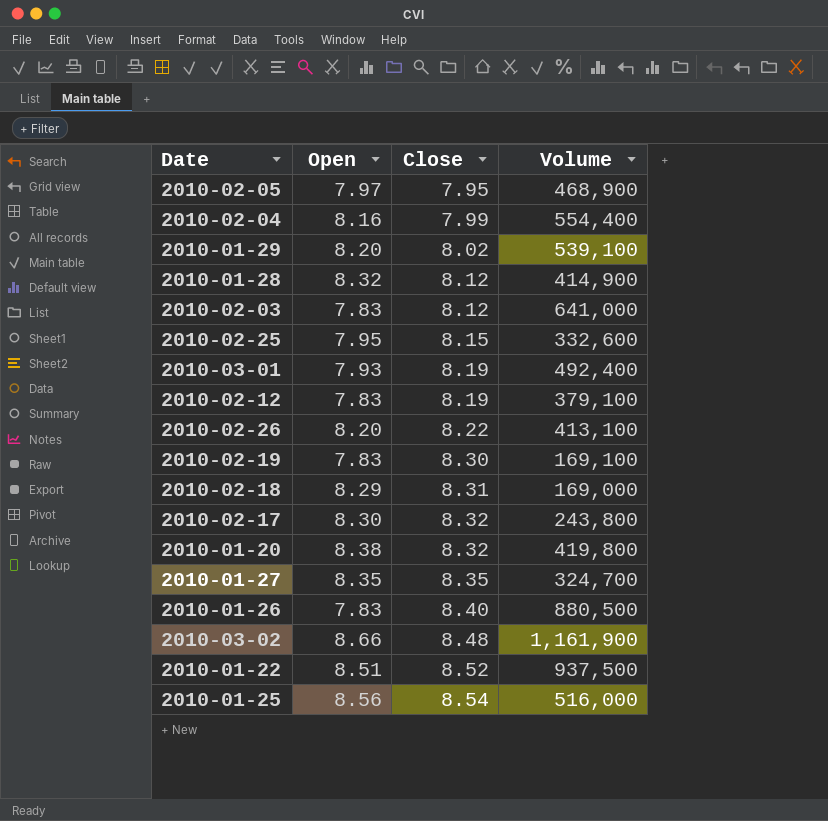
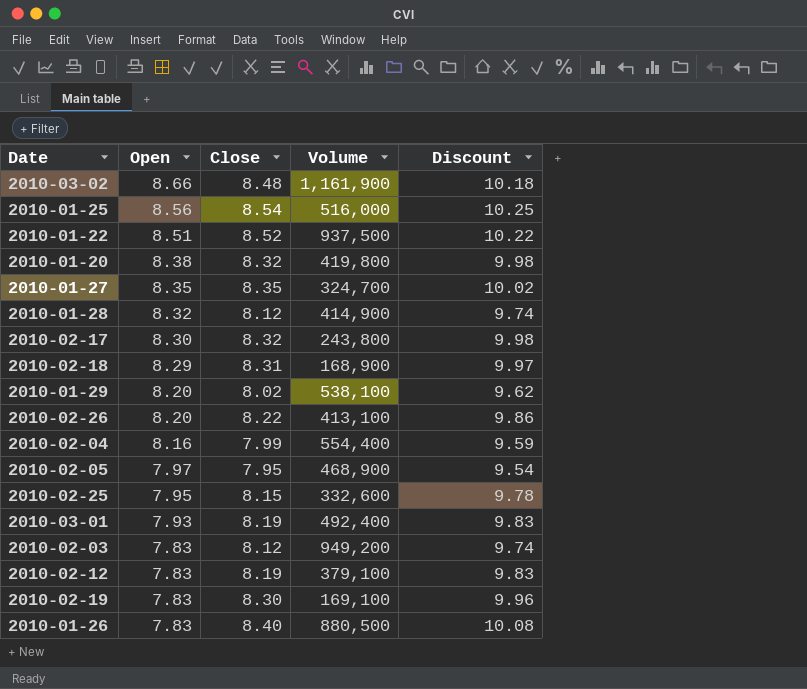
row order: Close ascending -> Open descending
column Discount | formula: none -> [Close] * 1.2
2010-02-18 | Volume: 169,000 -> 168,900
2010-01-29 | Volume: 539,100 -> 538,100
2010-02-03 | Volume: 641,000 -> 949,200

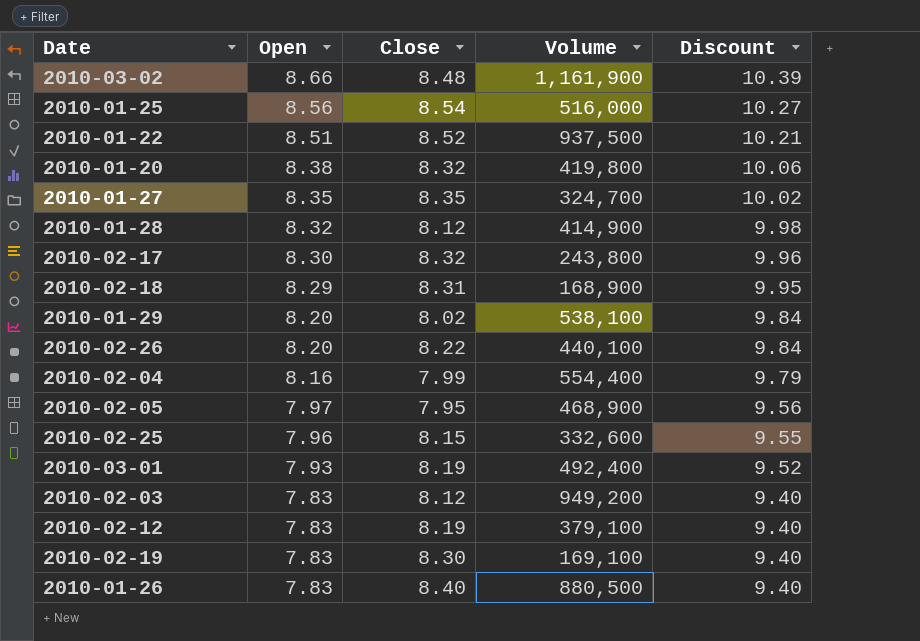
column Discount | formula: [Close] * 1.2 -> [Open] * 1.2
2010-02-26 | Volume: 413,100 -> 440,100
2010-02-25 | Open: 7.95 -> 7.96

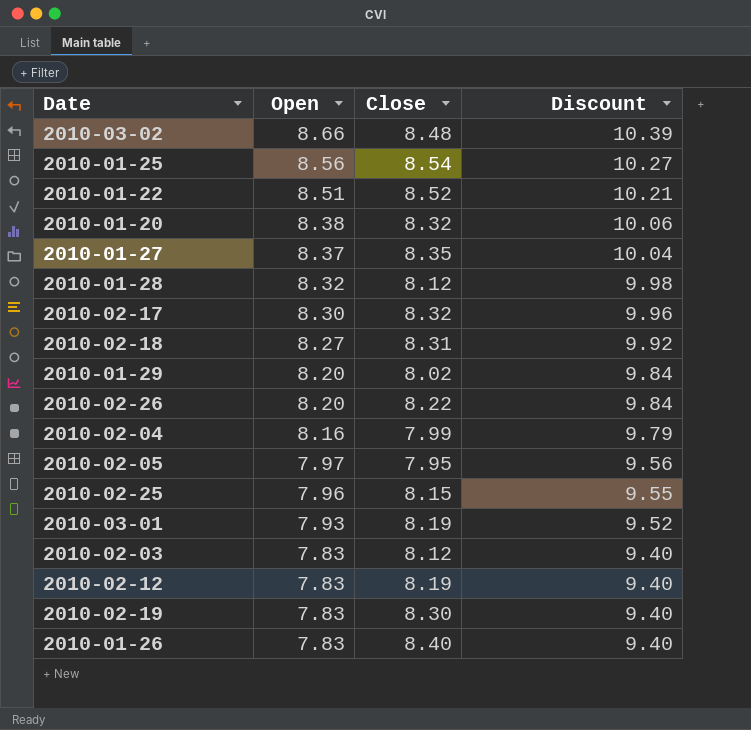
column Volume | position: 4 -> none
2010-01-27 | Open: 8.35 -> 8.37
2010-01-27 | Discount: 10.02 -> 10.04
2010-02-18 | Open: 8.29 -> 8.27
2010-02-18 | Discount: 9.95 -> 9.92

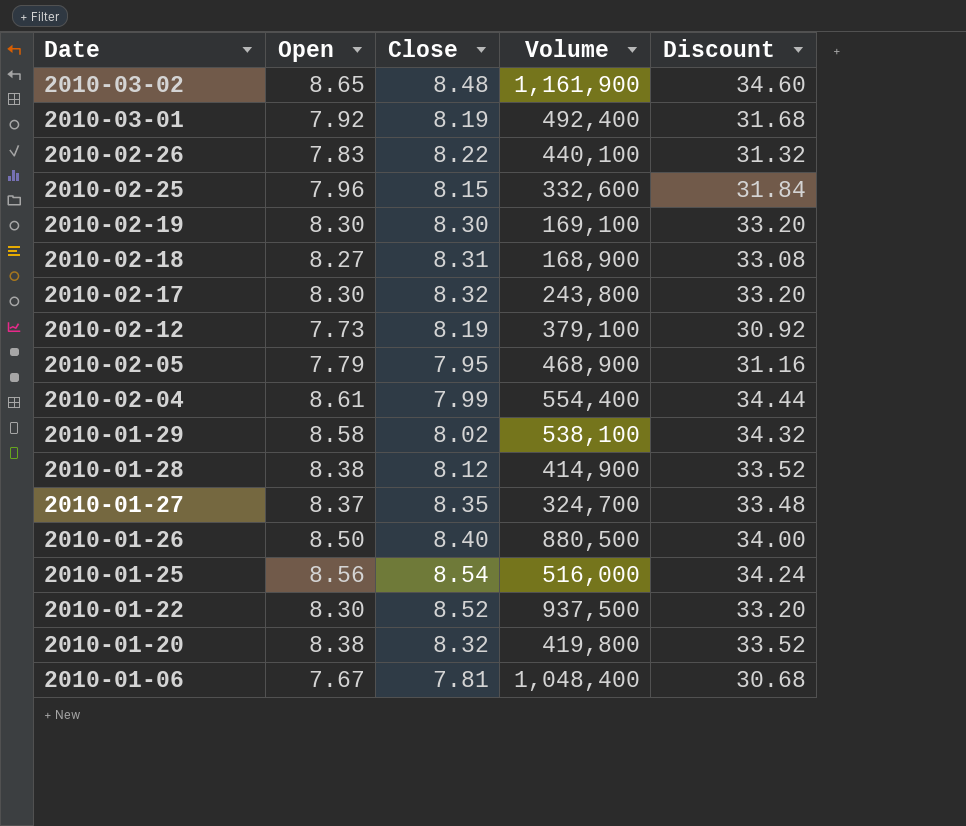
row order: Open descending -> Date descending
column Volume | position: none -> 4
column Discount | formula: [Open] * 1.2 -> [Open] * 4
row 2010-02-03: 7.83 | 8.12 | 9.40 -> none
2010-03-02 | Open: 8.66 -> 8.65
2010-03-01 | Open: 7.93 -> 7.92
2010-02-26 | Open: 8.20 -> 7.83
2010-02-19 | Open: 7.83 -> 8.30
2010-02-12 | Open: 7.83 -> 7.73
2010-02-05 | Open: 7.97 -> 7.79
2010-02-04 | Open: 8.16 -> 8.61
2010-01-29 | Open: 8.20 -> 8.58
2010-01-28 | Open: 8.32 -> 8.38
2010-01-26 | Open: 7.83 -> 8.50
2010-01-22 | Open: 8.51 -> 8.30
row 2010-01-06: none -> 7.67 | 7.81 | 1,048,400 | 30.68

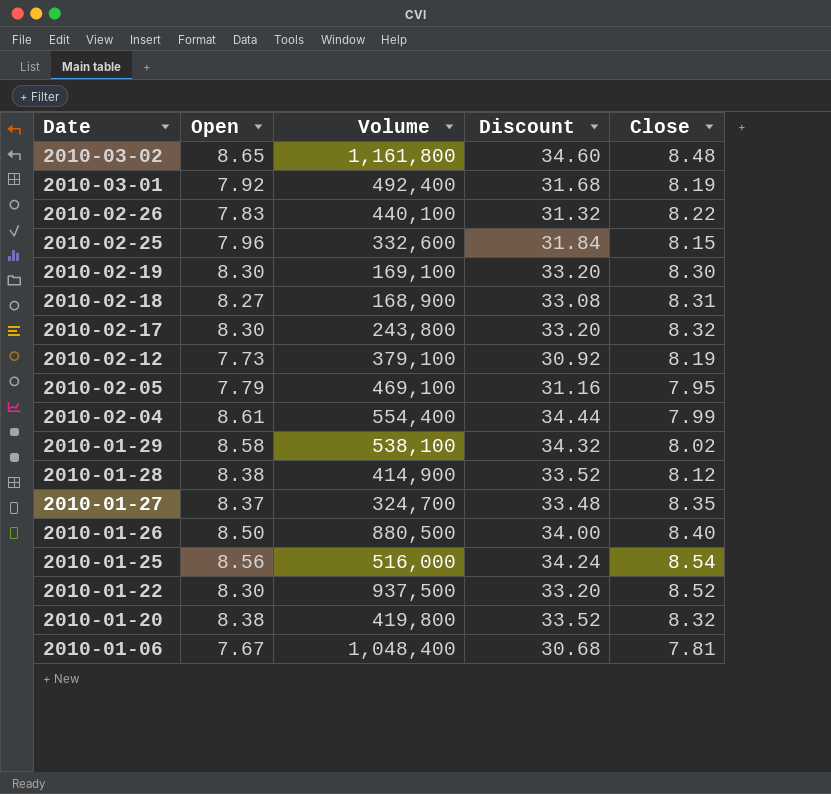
column Close | position: 3 -> 5
2010-03-02 | Volume: 1,161,900 -> 1,161,800
2010-02-05 | Volume: 468,900 -> 469,100

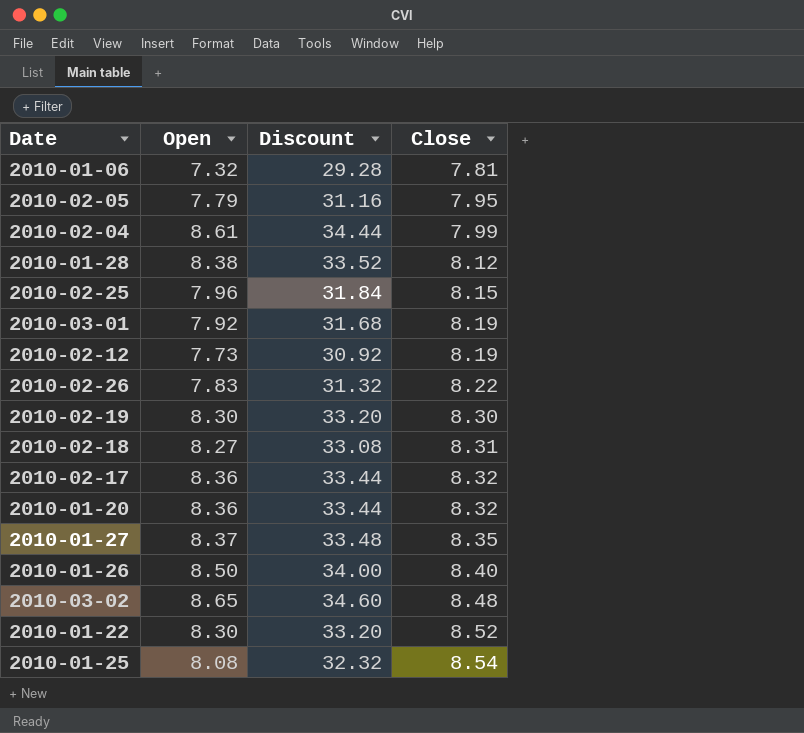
row order: Date descending -> Close ascending
column Volume | position: 3 -> none
row 2010-01-29: 8.58 | 538,100 | 34.32 | 8.02 -> none
2010-01-06 | Open: 7.67 -> 7.32
2010-01-06 | Discount: 30.68 -> 29.28
2010-02-17 | Open: 8.30 -> 8.36
2010-02-17 | Discount: 33.20 -> 33.44
2010-01-20 | Open: 8.38 -> 8.36
2010-01-20 | Discount: 33.52 -> 33.44
2010-01-25 | Open: 8.56 -> 8.08
2010-01-25 | Discount: 34.24 -> 32.32

